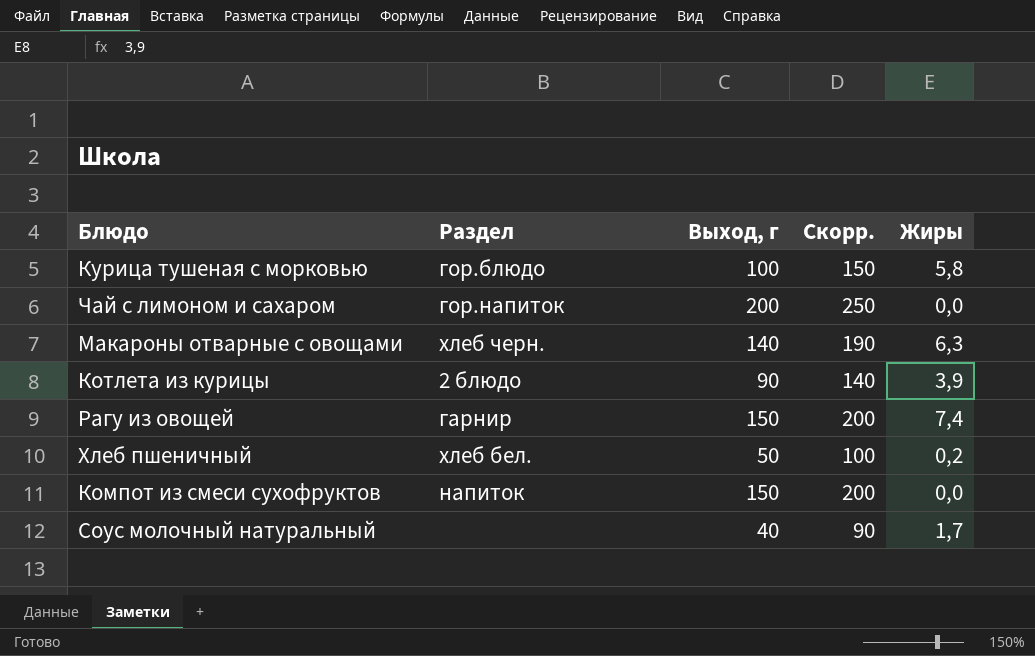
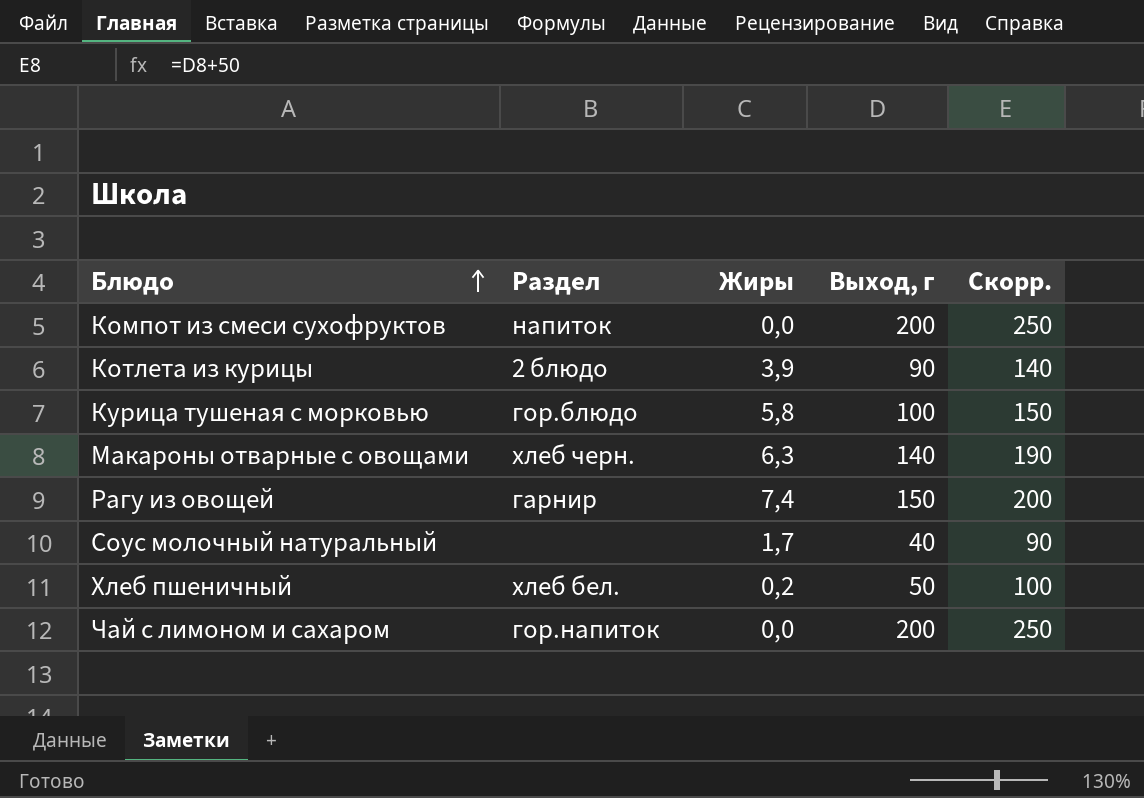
row order: none -> Блюдо ascending
column Жиры | position: 5 -> 3
Компот из смеси сухофруктов | Выход, г: 150 -> 200
Компот из смеси сухофруктов | Скорр.: 200 -> 250

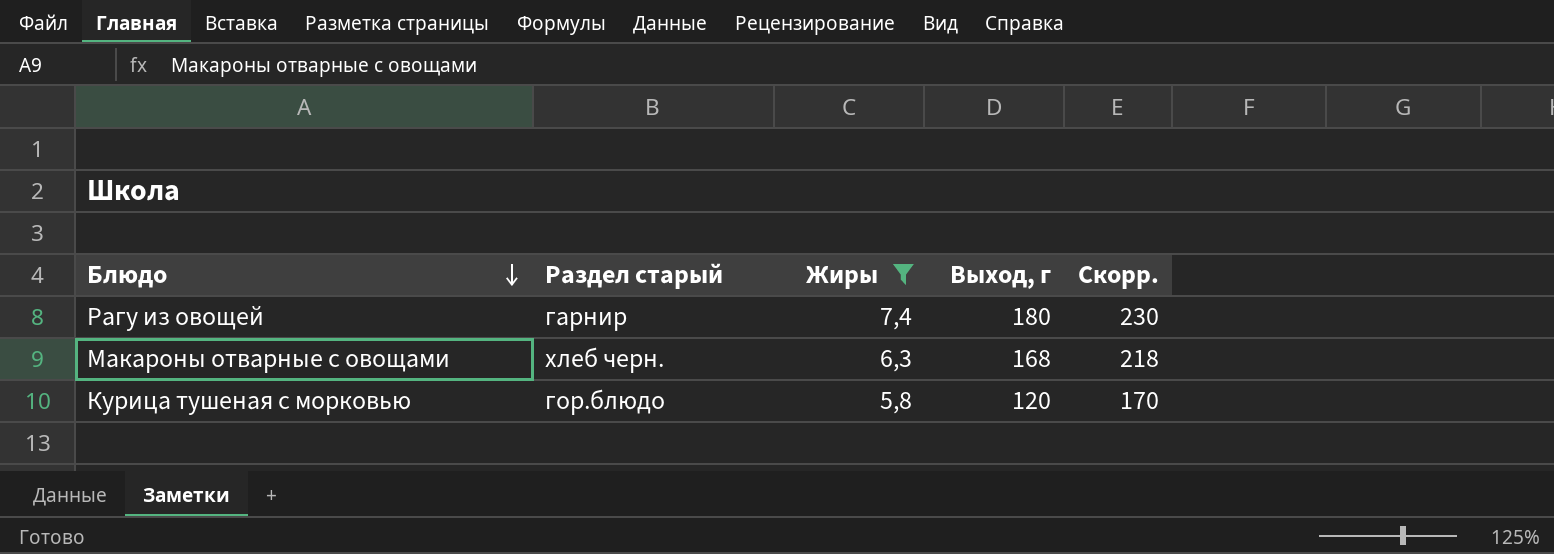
filter: none -> Жиры >= 5,8
row order: Блюдо ascending -> Блюдо descending
column name: Раздел -> Раздел старый
Рагу из овощей | Выход, г: 150 -> 180
Рагу из овощей | Скорр.: 200 -> 230
Макароны отварные с овощами | Выход, г: 140 -> 168
Макароны отварные с овощами | Скорр.: 190 -> 218
Курица тушеная с морковью | Выход, г: 100 -> 120
Курица тушеная с морковью | Скорр.: 150 -> 170

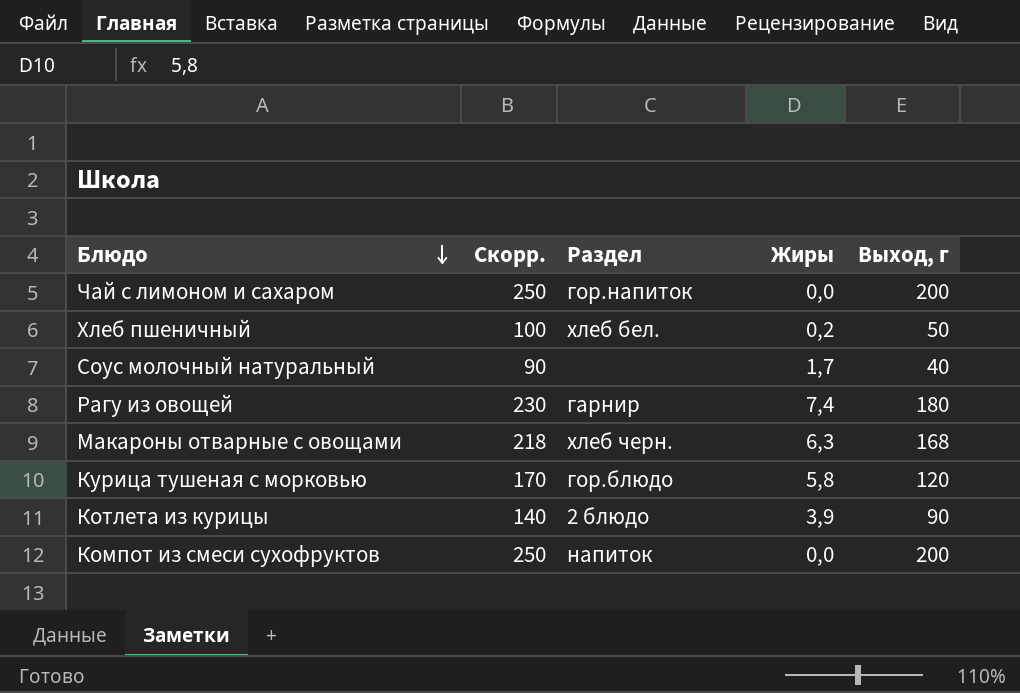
filter: Жиры >= 5,8 -> none
column Скорр. | position: 5 -> 2
column name: Раздел старый -> Раздел

